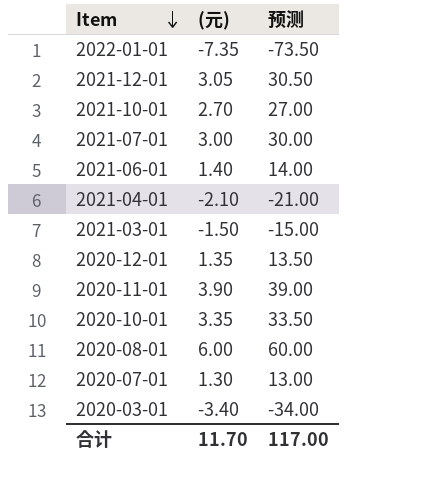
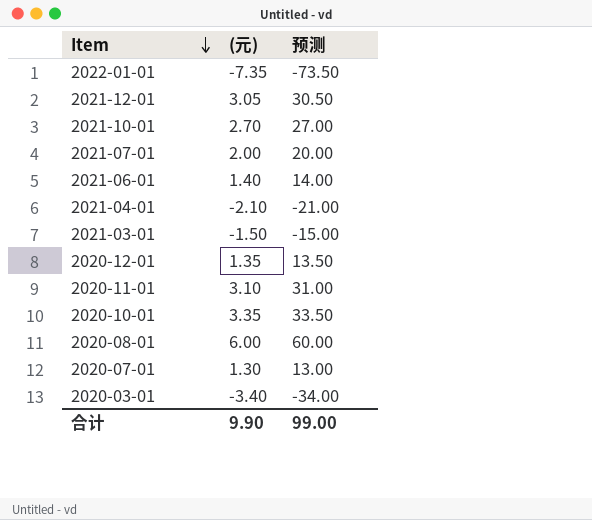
2021-07-01 | (元): 3.00 -> 2.00
2021-07-01 | 预测: 30.00 -> 20.00
2020-11-01 | (元): 3.90 -> 3.10
2020-11-01 | 预测: 39.00 -> 31.00
合计 | (元): 11.70 -> 9.90
合计 | 预测: 117.00 -> 99.00

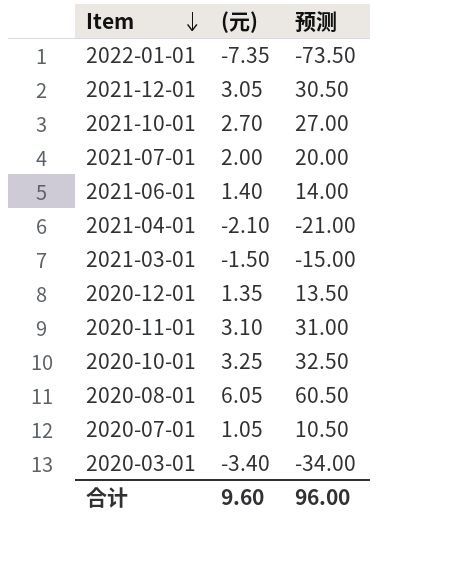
2020-10-01 | (元): 3.35 -> 3.25
2020-10-01 | 预测: 33.50 -> 32.50
2020-08-01 | (元): 6.00 -> 6.05
2020-08-01 | 预测: 60.00 -> 60.50
2020-07-01 | (元): 1.30 -> 1.05
2020-07-01 | 预测: 13.00 -> 10.50
合计 | (元): 9.90 -> 9.60
合计 | 预测: 99.00 -> 96.00

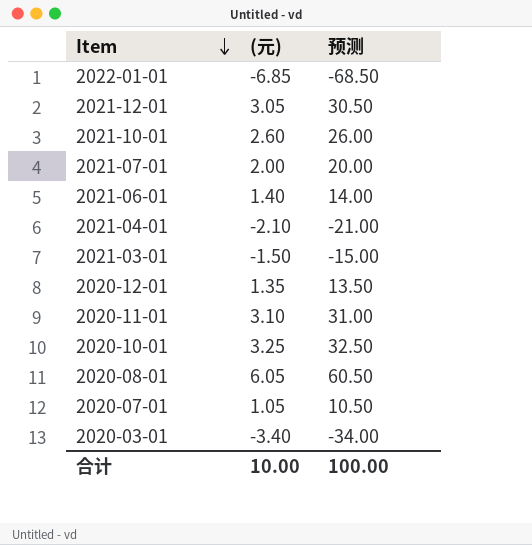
2022-01-01 | (元): -7.35 -> -6.85
2022-01-01 | 预测: -73.50 -> -68.50
2021-10-01 | (元): 2.70 -> 2.60
2021-10-01 | 预测: 27.00 -> 26.00
合计 | (元): 9.60 -> 10.00
合计 | 预测: 96.00 -> 100.00

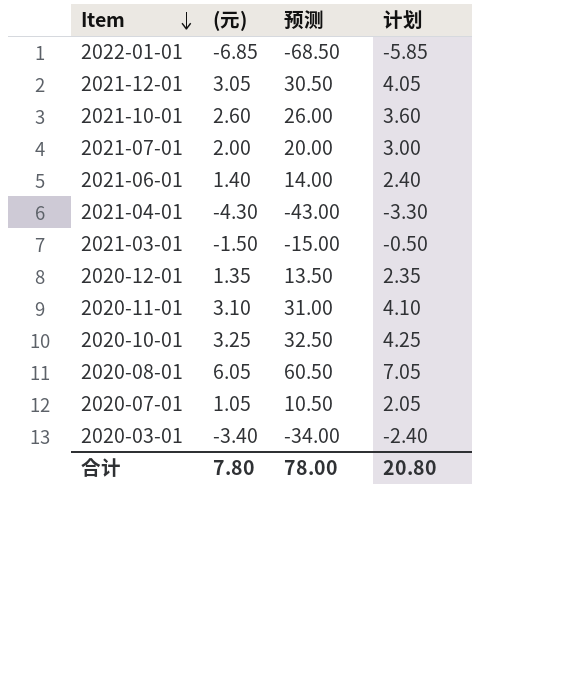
column 计划 | formula: none -> [(元)] + 1
2021-04-01 | (元): -2.10 -> -4.30
2021-04-01 | 预测: -21.00 -> -43.00
合计 | (元): 10.00 -> 7.80
合计 | 预测: 100.00 -> 78.00

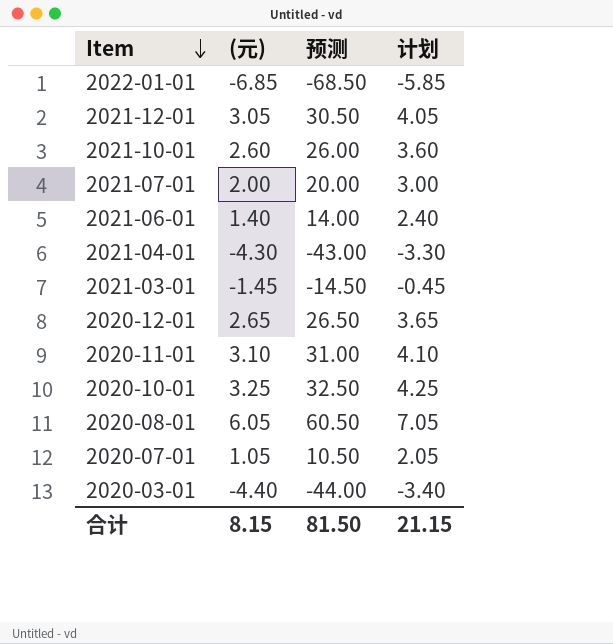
2021-03-01 | (元): -1.50 -> -1.45
2021-03-01 | 预测: -15.00 -> -14.50
2021-03-01 | 计划: -0.50 -> -0.45
2020-12-01 | (元): 1.35 -> 2.65
2020-12-01 | 预测: 13.50 -> 26.50
2020-12-01 | 计划: 2.35 -> 3.65
2020-03-01 | (元): -3.40 -> -4.40
2020-03-01 | 预测: -34.00 -> -44.00
2020-03-01 | 计划: -2.40 -> -3.40
合计 | (元): 7.80 -> 8.15
合计 | 预测: 78.00 -> 81.50
合计 | 计划: 20.80 -> 21.15

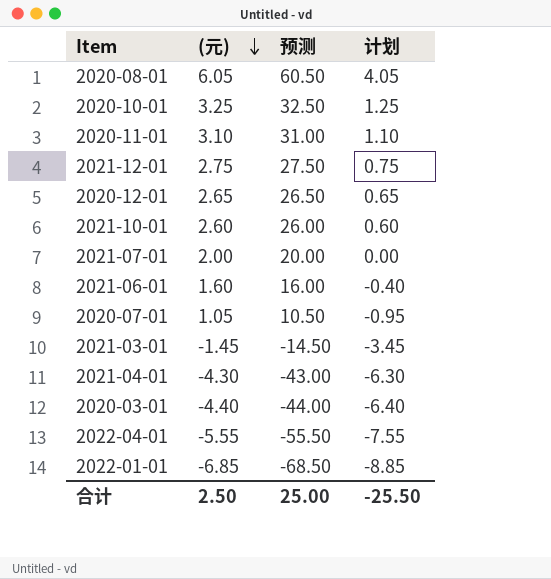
row order: Item descending -> (元) descending
column 计划 | formula: [(元)] + 1 -> [(元)] - 2
2021-12-01 | (元): 3.05 -> 2.75
2021-12-01 | 预测: 30.50 -> 27.50
2021-06-01 | (元): 1.40 -> 1.60
2021-06-01 | 预测: 14.00 -> 16.00
row 2022-04-01: none -> -5.55 | -55.50 | -7.55
合计 | (元): 8.15 -> 2.50
合计 | 预测: 81.50 -> 25.00
合计 | 计划: 21.15 -> -25.50

